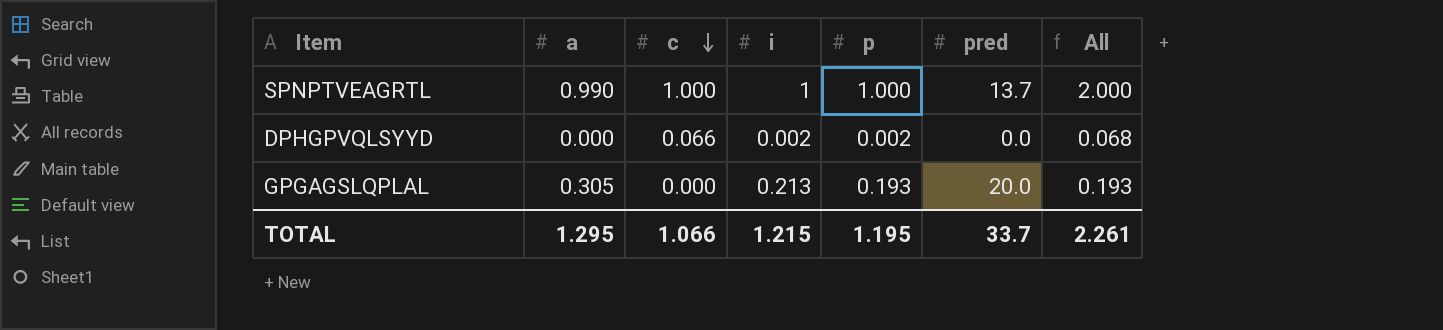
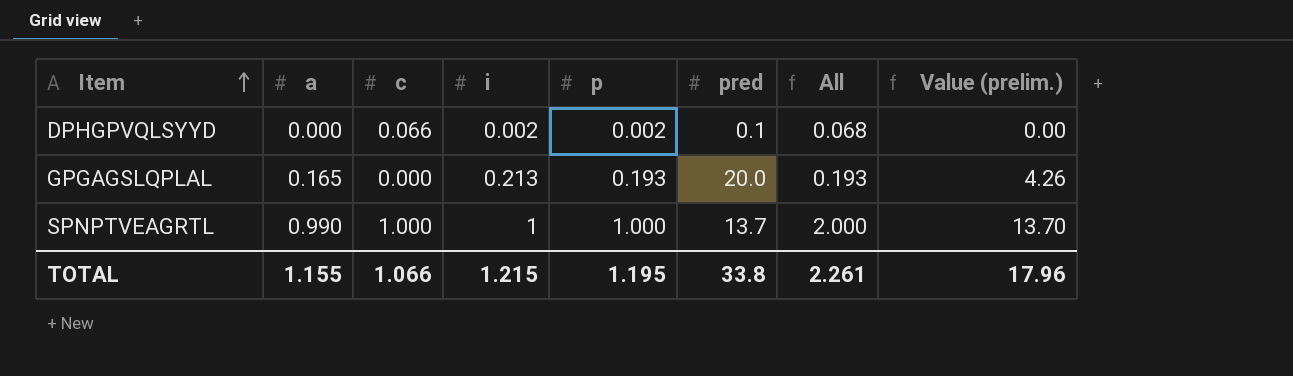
row order: c descending -> Item ascending
column Value (prelim.) | formula: none -> [i] * [pred]
DPHGPVQLSYYD | pred: 0.0 -> 0.1
GPGAGSLQPLAL | a: 0.305 -> 0.165
TOTAL | a: 1.295 -> 1.155
TOTAL | pred: 33.7 -> 33.8

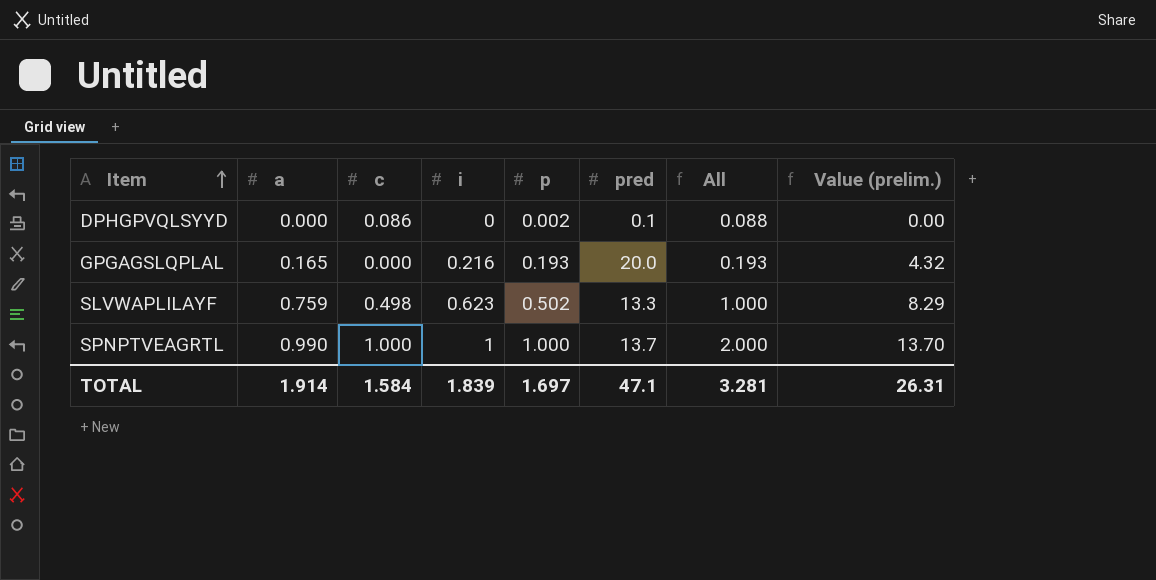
DPHGPVQLSYYD | c: 0.066 -> 0.086
DPHGPVQLSYYD | i: 0.002 -> 0
DPHGPVQLSYYD | All: 0.068 -> 0.088
GPGAGSLQPLAL | i: 0.213 -> 0.216
GPGAGSLQPLAL | Value (prelim.): 4.26 -> 4.32
row SLVWAPLILAYF: none -> 0.759 | 0.498 | 0.623 | 0.502 | 13.3 | 1.000 | 8.29
TOTAL | a: 1.155 -> 1.914
TOTAL | c: 1.066 -> 1.584
TOTAL | i: 1.215 -> 1.839
TOTAL | p: 1.195 -> 1.697
TOTAL | pred: 33.8 -> 47.1
TOTAL | All: 2.261 -> 3.281
TOTAL | Value (prelim.): 17.96 -> 26.31

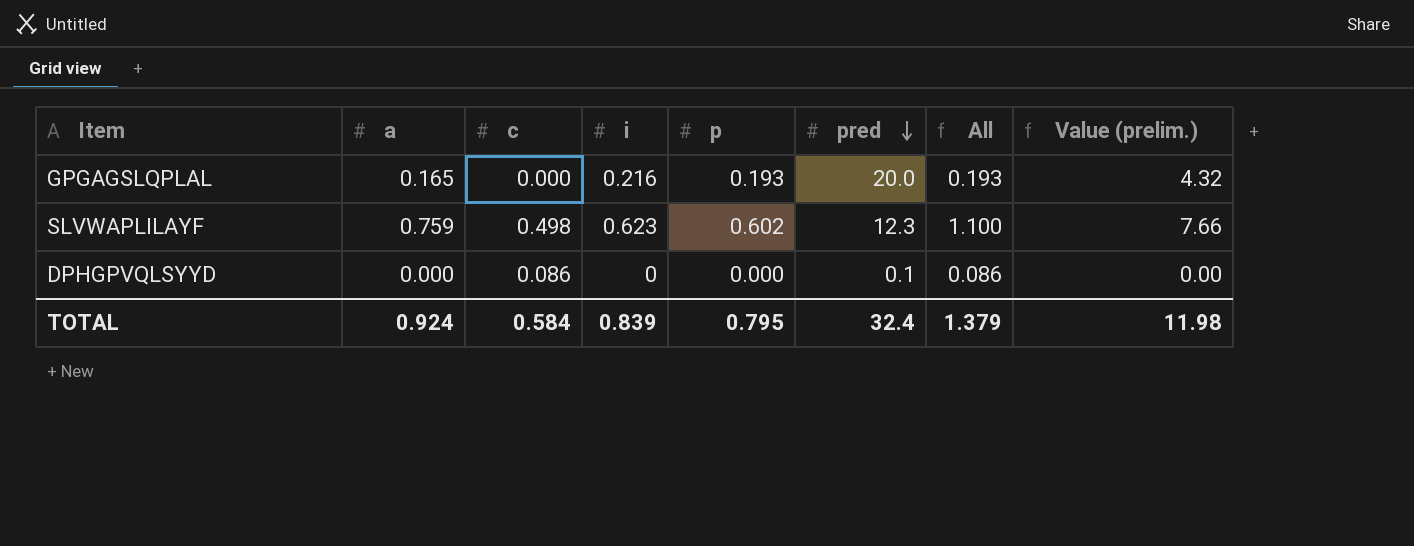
row order: Item ascending -> pred descending
row SPNPTVEAGRTL: 0.990 | 1.000 | 1 | 1.000 | 13.7 | 2.000 | 13.70 -> none
SLVWAPLILAYF | p: 0.502 -> 0.602
SLVWAPLILAYF | pred: 13.3 -> 12.3
SLVWAPLILAYF | All: 1.000 -> 1.100
SLVWAPLILAYF | Value (prelim.): 8.29 -> 7.66
DPHGPVQLSYYD | p: 0.002 -> 0.000
DPHGPVQLSYYD | All: 0.088 -> 0.086
TOTAL | a: 1.914 -> 0.924
TOTAL | c: 1.584 -> 0.584
TOTAL | i: 1.839 -> 0.839
TOTAL | p: 1.697 -> 0.795
TOTAL | pred: 47.1 -> 32.4
TOTAL | All: 3.281 -> 1.379
TOTAL | Value (prelim.): 26.31 -> 11.98

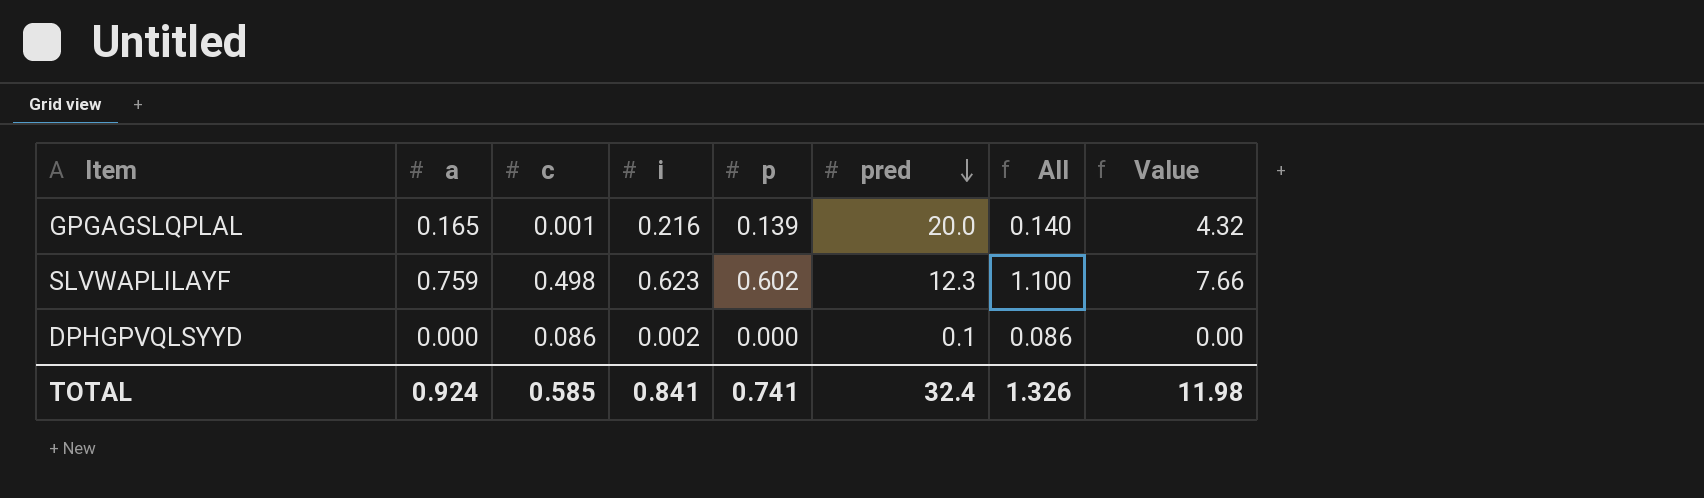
column name: Value (prelim.) -> Value
GPGAGSLQPLAL | c: 0.000 -> 0.001
GPGAGSLQPLAL | p: 0.193 -> 0.139
GPGAGSLQPLAL | All: 0.193 -> 0.140
DPHGPVQLSYYD | i: 0 -> 0.002
TOTAL | c: 0.584 -> 0.585
TOTAL | i: 0.839 -> 0.841
TOTAL | p: 0.795 -> 0.741
TOTAL | All: 1.379 -> 1.326

